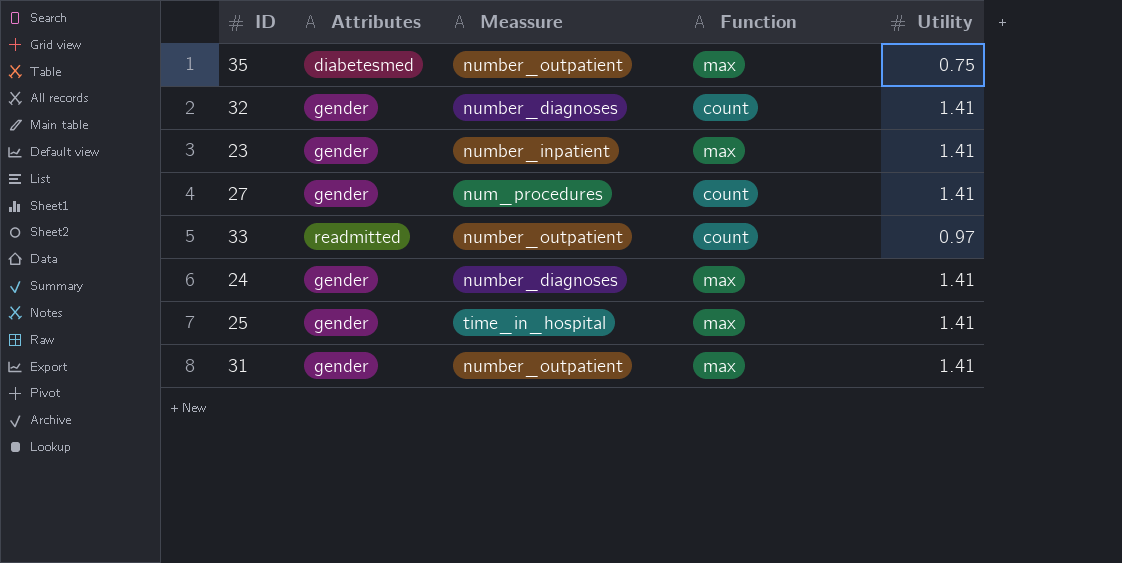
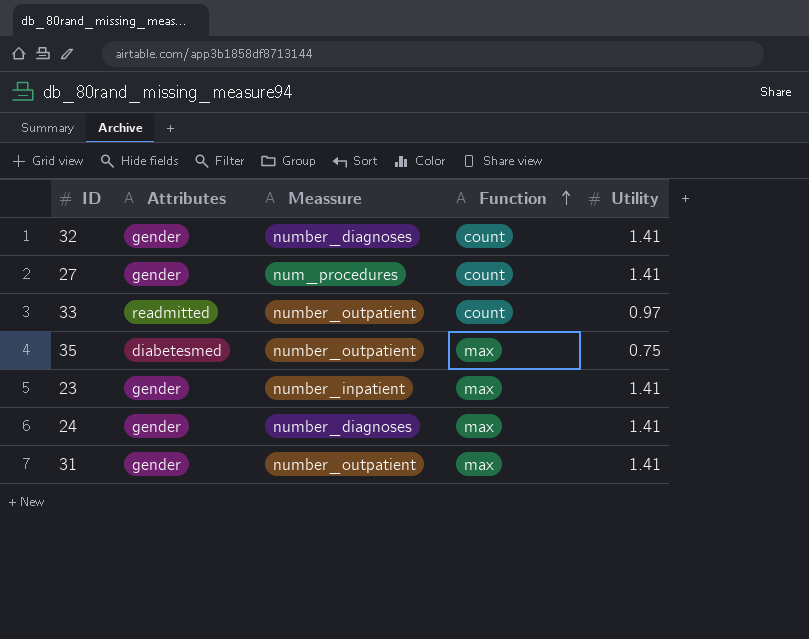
row order: none -> Function ascending
row 25: gender | time_in_hospital | max | 1.41 -> none

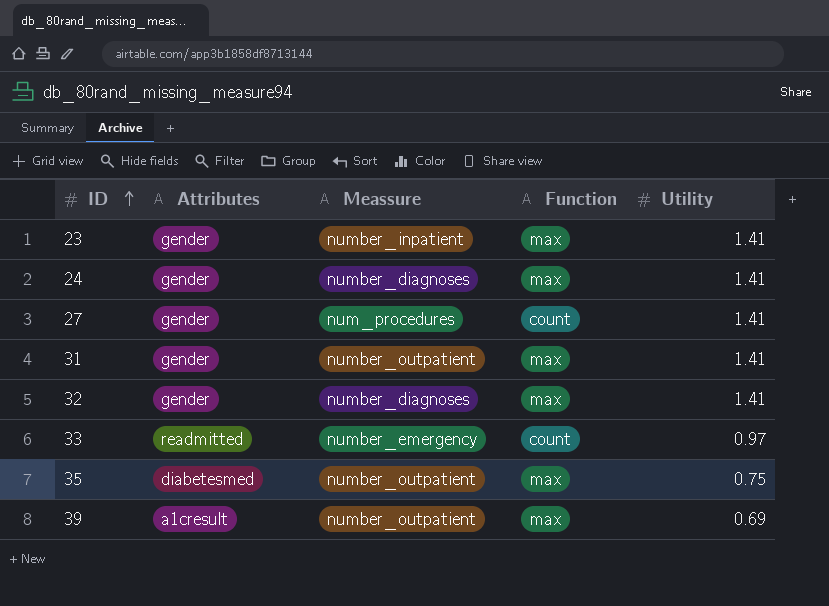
row order: Function ascending -> ID ascending
32 | Function: count -> max
33 | Meassure: number_outpatient -> number_emergency
row 39: none -> a1cresult | number_outpatient | max | 0.69

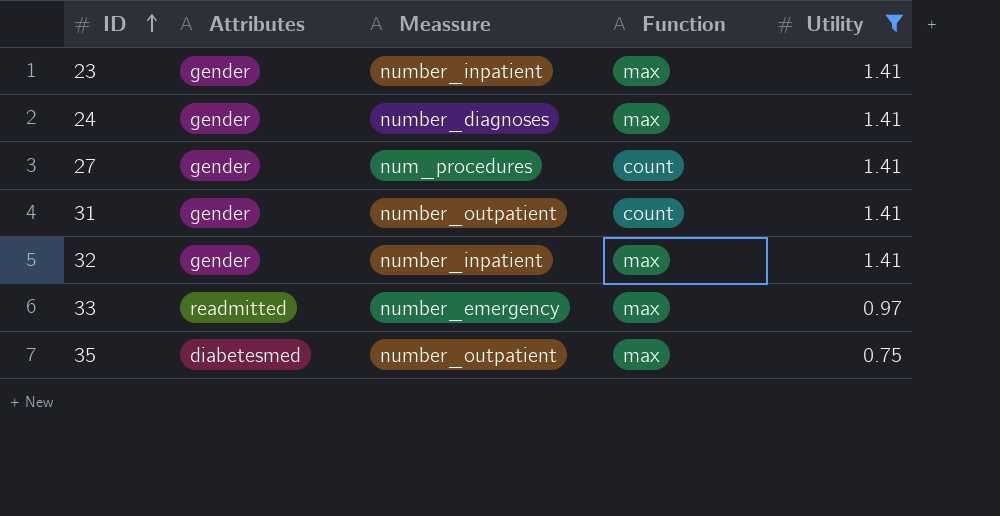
filter: none -> Utility != 0.69
31 | Function: max -> count
32 | Meassure: number_diagnoses -> number_inpatient
33 | Function: count -> max

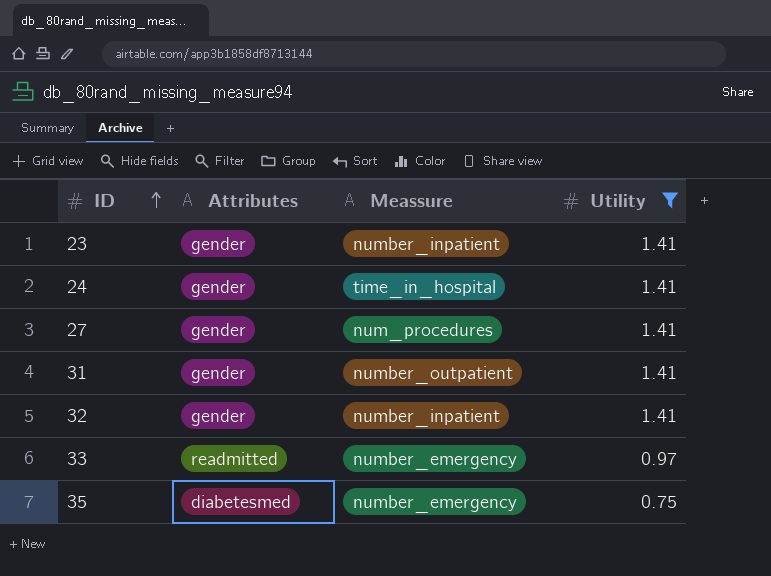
column Function | position: 4 -> none
24 | Meassure: number_diagnoses -> time_in_hospital
35 | Meassure: number_outpatient -> number_emergency

